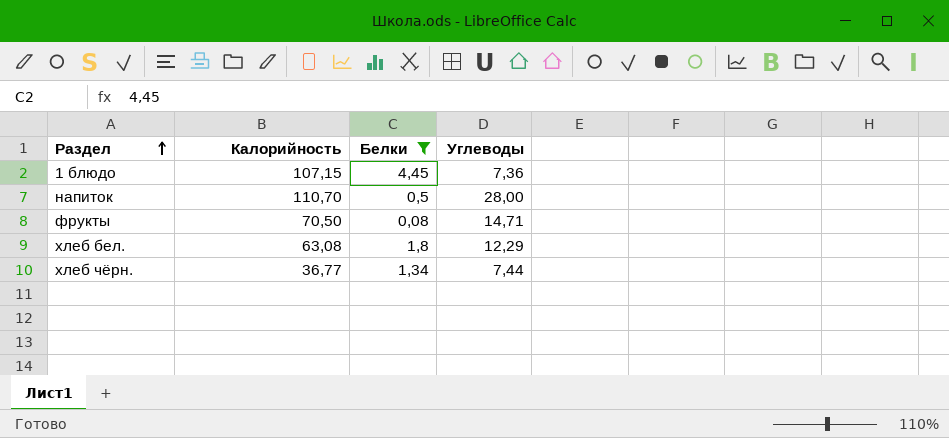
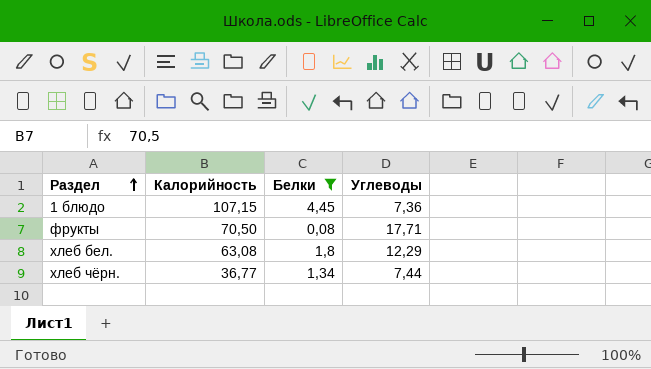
row напиток: 110,70 | 0,5 | 28,00 -> none
фрукты | Углеводы: 14,71 -> 17,71

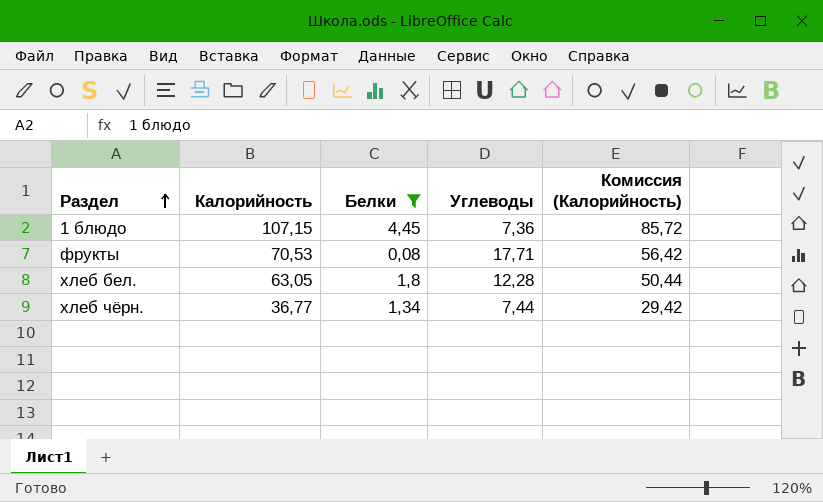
column Комиссия (Калорийность) | formula: none -> [Калорийность] * 0,8
фрукты | Калорийность: 70,50 -> 70,53
хлеб бел. | Калорийность: 63,08 -> 63,05
хлеб бел. | Углеводы: 12,29 -> 12,28

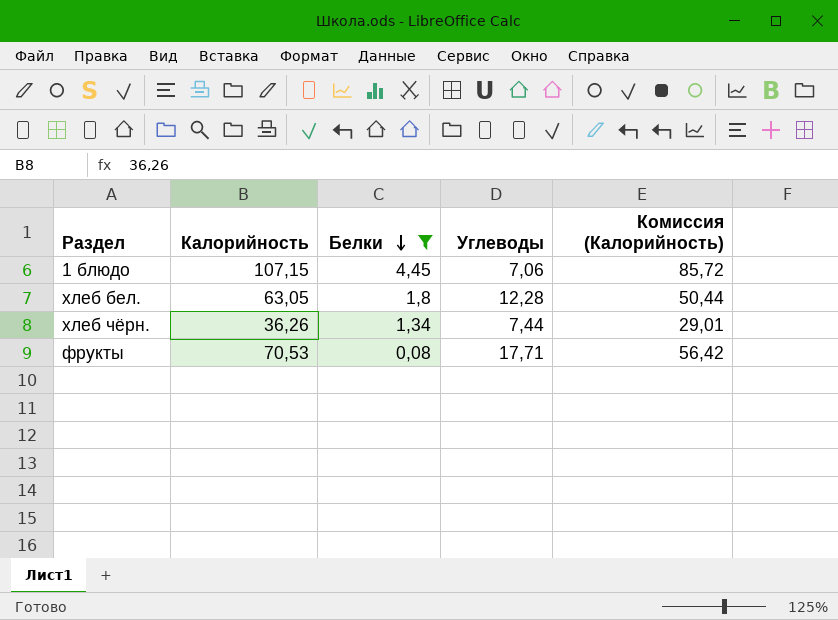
row order: Раздел ascending -> Белки descending
1 блюдо | Углеводы: 7,36 -> 7,06
хлеб чёрн. | Калорийность: 36,77 -> 36,26
хлеб чёрн. | Комиссия (Калорийность): 29,42 -> 29,01

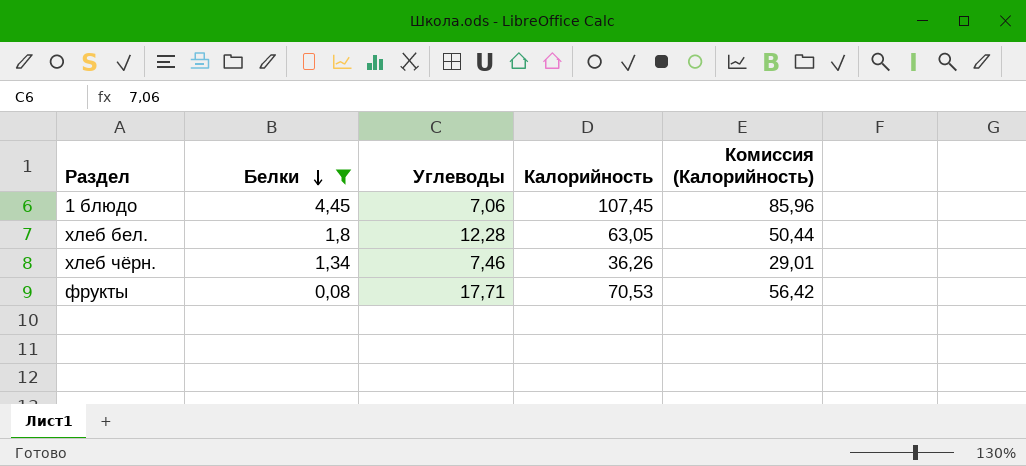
column Калорийность | position: 2 -> 4
1 блюдо | Калорийность: 107,15 -> 107,45
1 блюдо | Комиссия (Калорийность): 85,72 -> 85,96
хлеб чёрн. | Углеводы: 7,44 -> 7,46

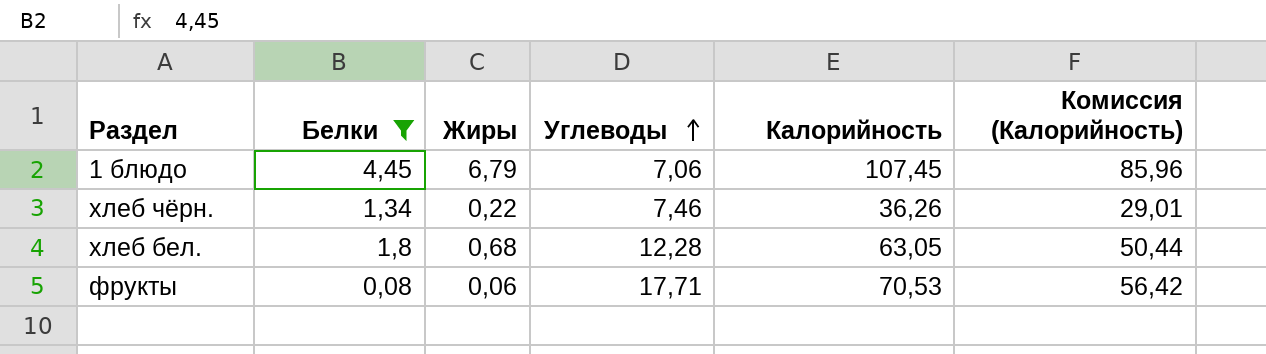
row order: Белки descending -> Углеводы ascending
column Жиры | position: none -> 3

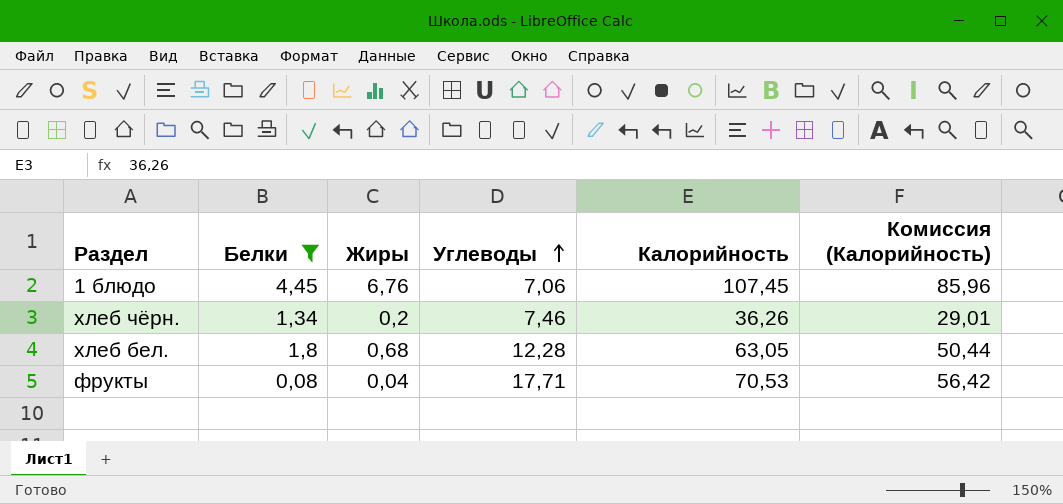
1 блюдо | Жиры: 6,79 -> 6,76
хлеб чёрн. | Жиры: 0,22 -> 0,2
фрукты | Жиры: 0,06 -> 0,04

